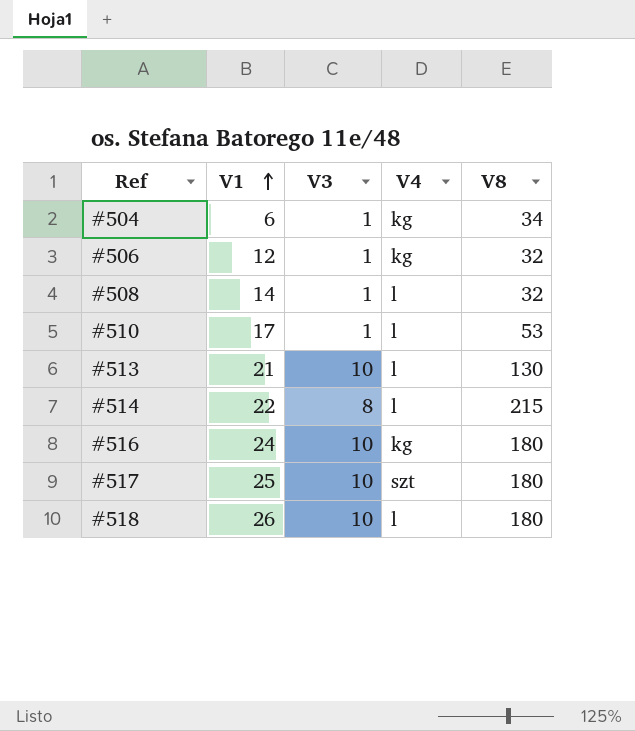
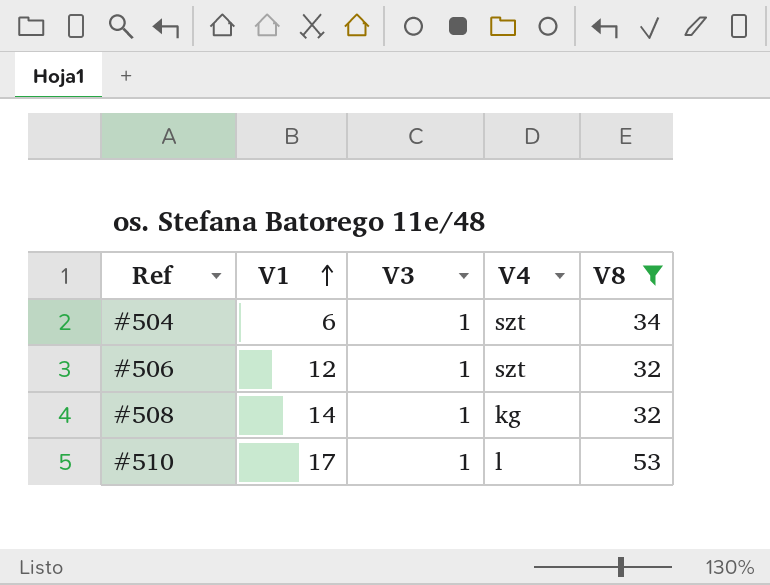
filter: none -> V8 <= 53
#504 | V4: kg -> szt
#506 | V4: kg -> szt
#508 | V4: l -> kg

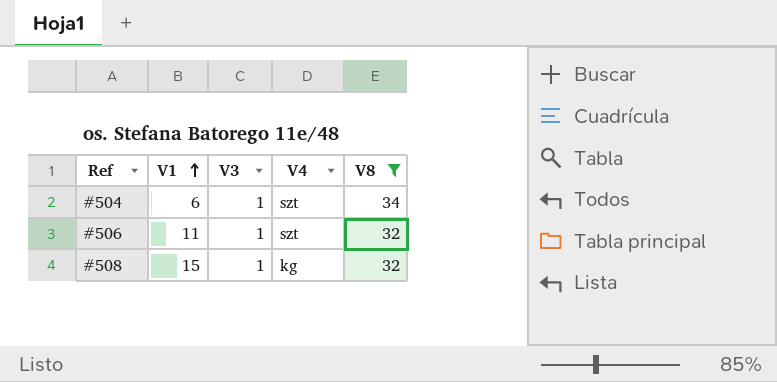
row #510: 17 | 1 | l | 53 -> none
#506 | V1: 12 -> 11
#508 | V1: 14 -> 15

